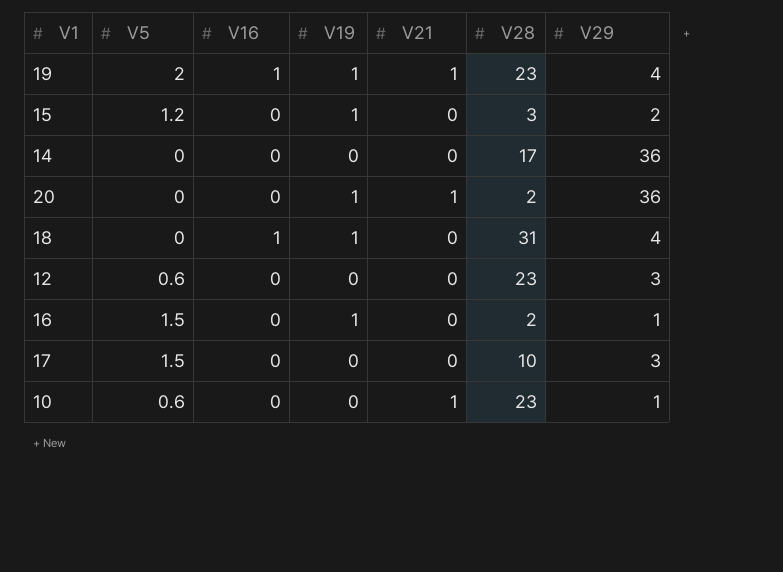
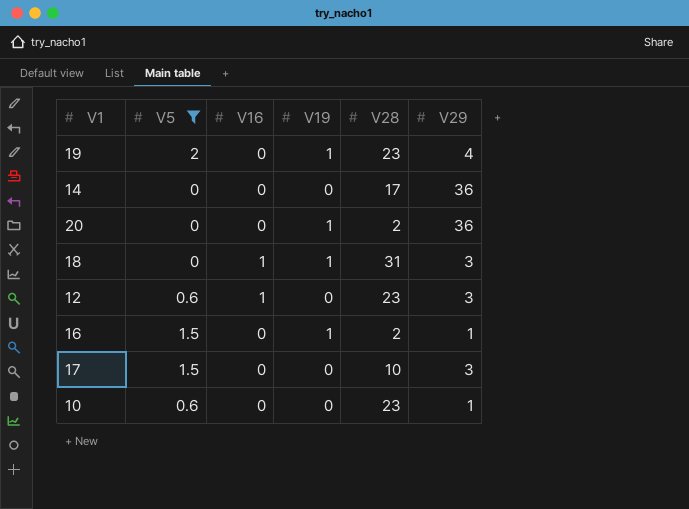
filter: none -> V5 != 1.2
column V21 | position: 5 -> none
19 | V16: 1 -> 0
18 | V29: 4 -> 3
12 | V16: 0 -> 1

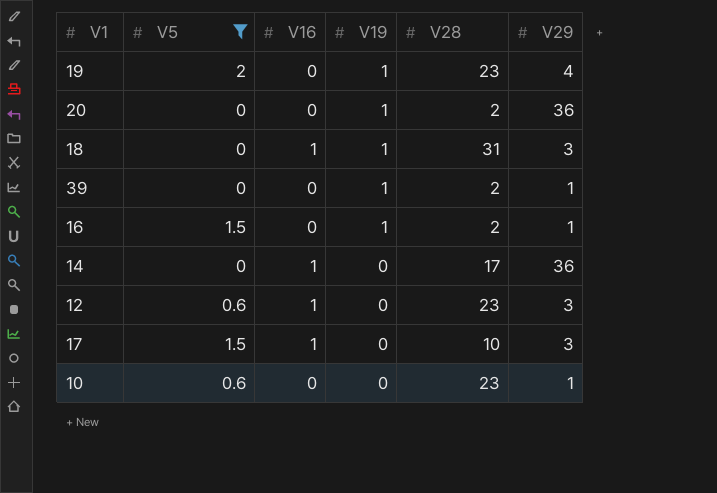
row order: none -> V19 descending
row 39: none -> 0 | 0 | 1 | 2 | 1
14 | V16: 0 -> 1
17 | V16: 0 -> 1

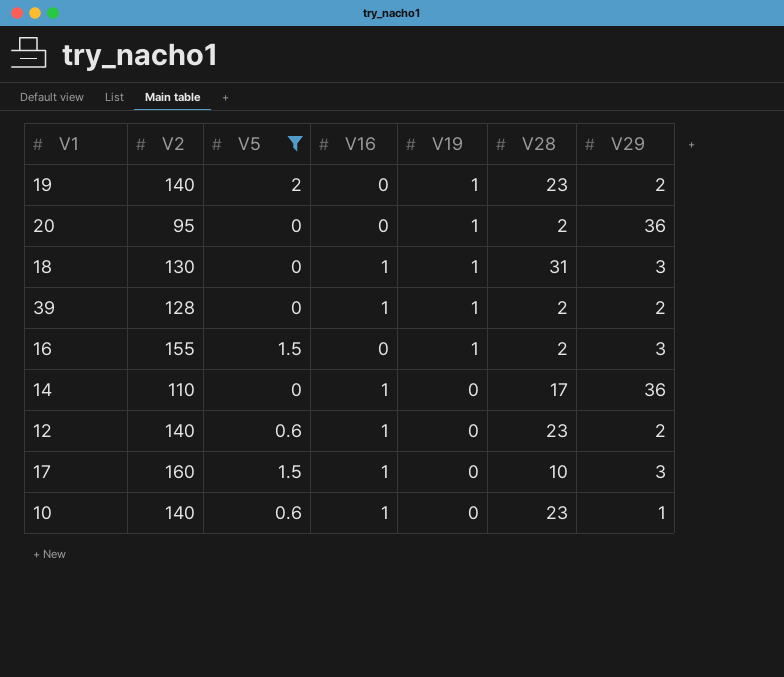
column V2 | position: none -> 2
19 | V29: 4 -> 2
39 | V16: 0 -> 1
39 | V29: 1 -> 2
16 | V29: 1 -> 3
12 | V29: 3 -> 2
10 | V16: 0 -> 1

